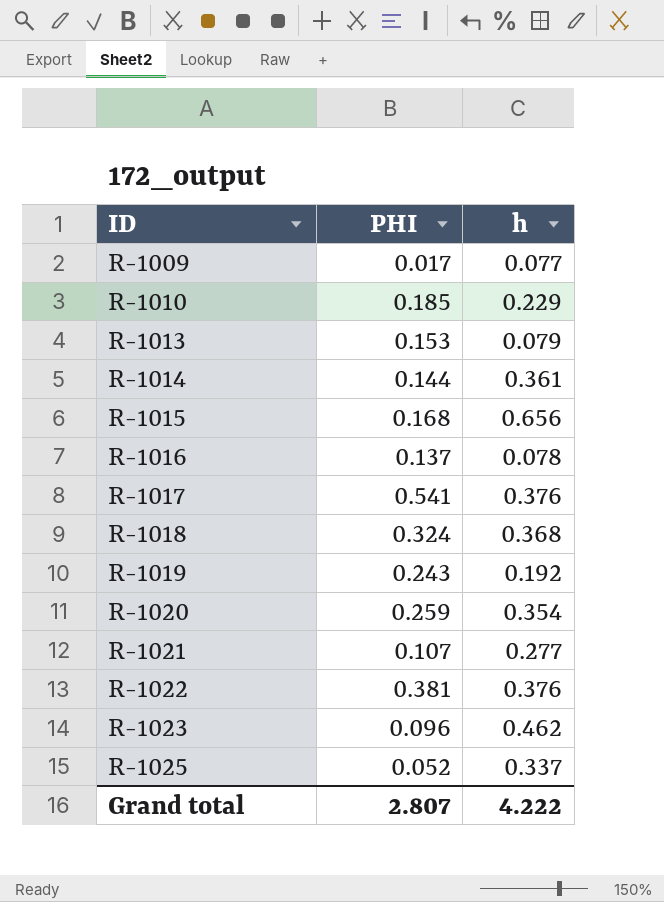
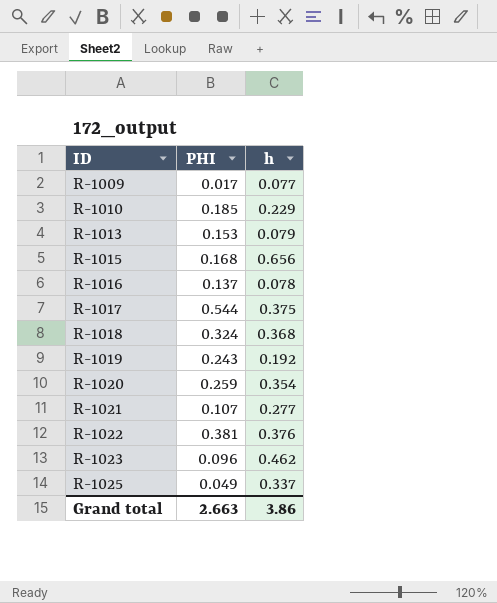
row R-1014: 0.144 | 0.361 -> none
R-1017 | PHI: 0.541 -> 0.544
R-1017 | h: 0.376 -> 0.375
R-1025 | PHI: 0.052 -> 0.049
Grand total | PHI: 2.807 -> 2.663
Grand total | h: 4.222 -> 3.86

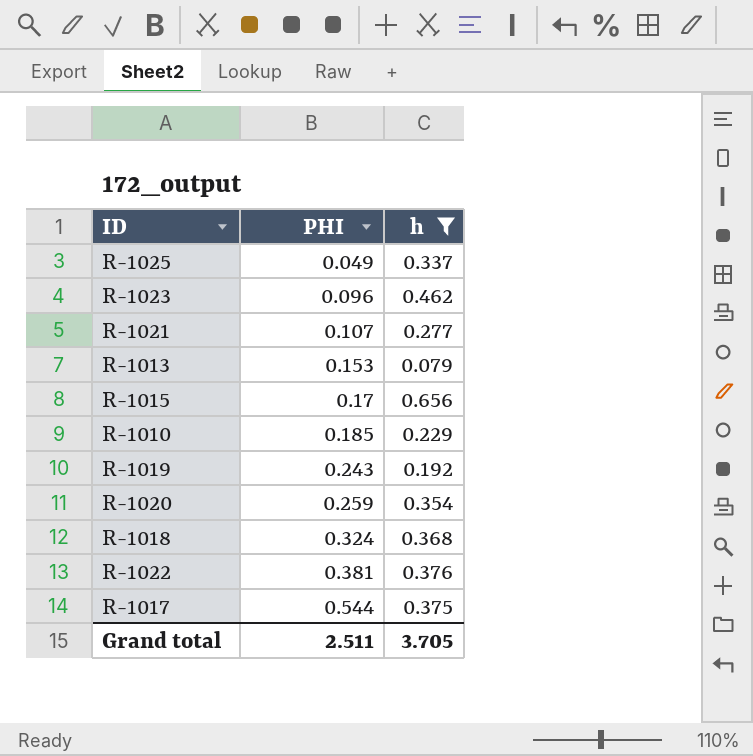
filter: none -> h >= 0.079
row order: ID ascending -> PHI ascending
R-1015 | PHI: 0.168 -> 0.17
Grand total | PHI: 2.663 -> 2.511
Grand total | h: 3.86 -> 3.705

